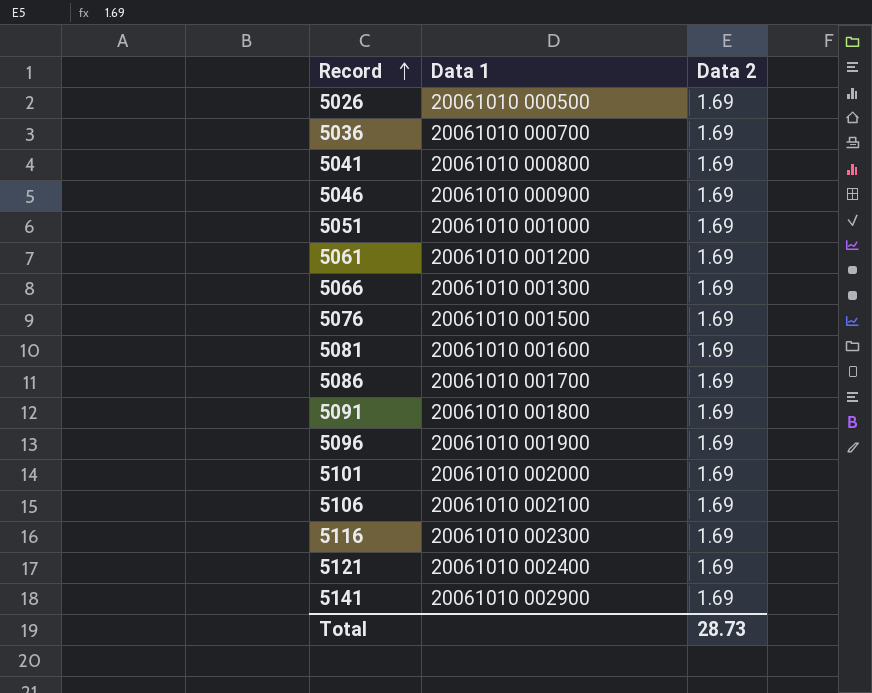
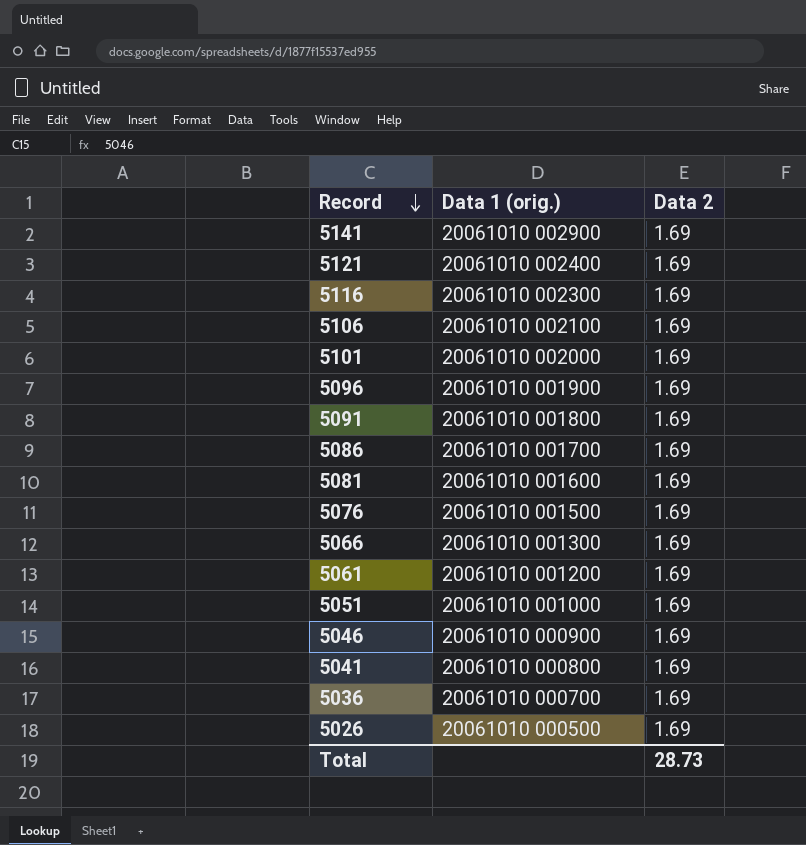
row order: Record ascending -> Record descending
column name: Data 1 -> Data 1 (orig.)

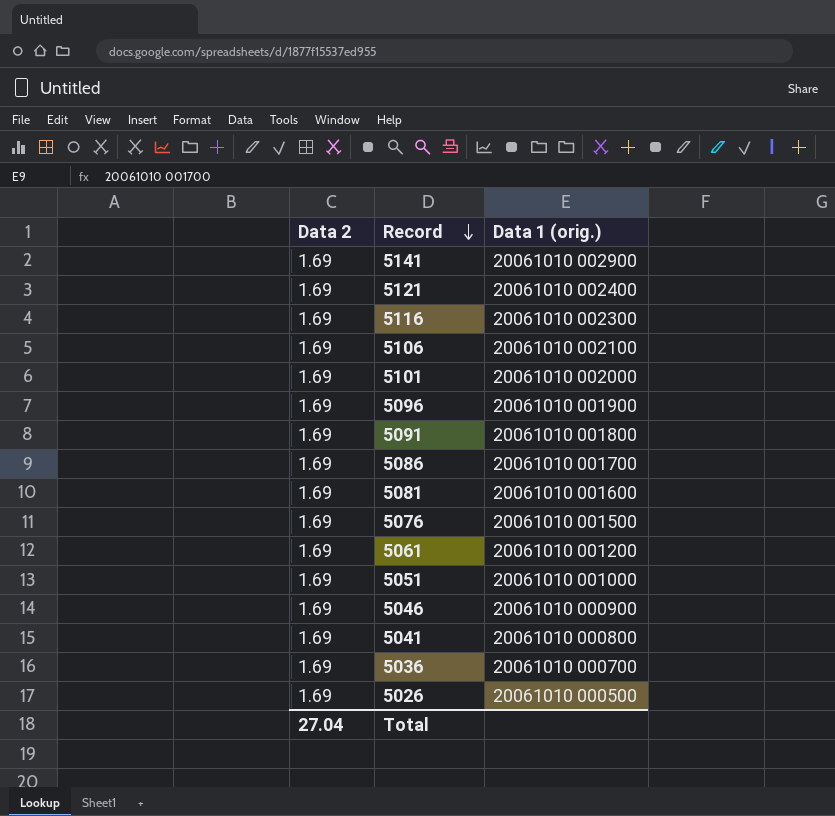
column Data 2 | position: 3 -> 1
row 5066: 20061010 001300 | 1.69 -> none
Total | Data 2: 28.73 -> 27.04

